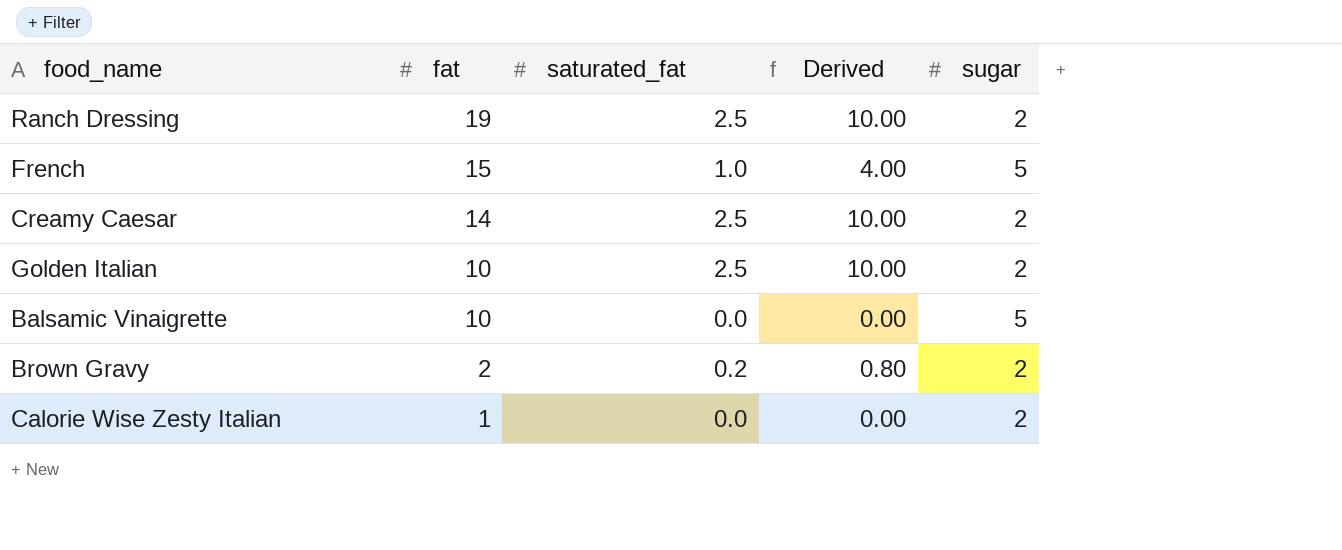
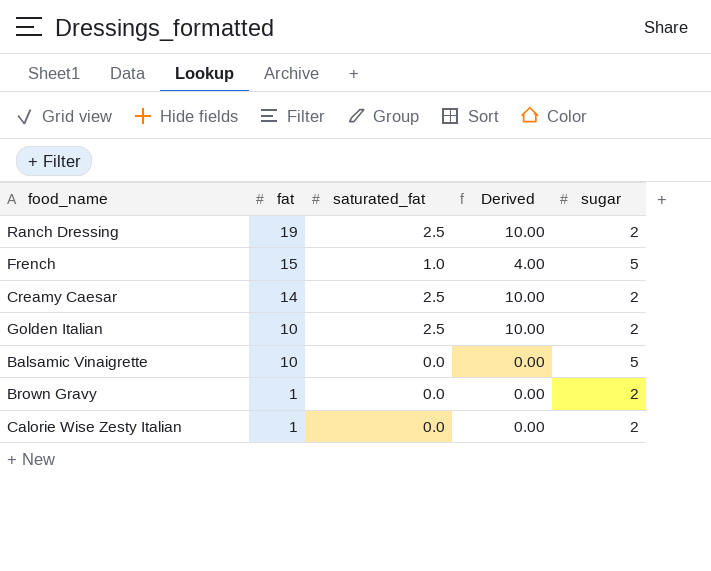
Brown Gravy | fat: 2 -> 1
Brown Gravy | saturated_fat: 0.2 -> 0.0
Brown Gravy | Derived: 0.80 -> 0.00

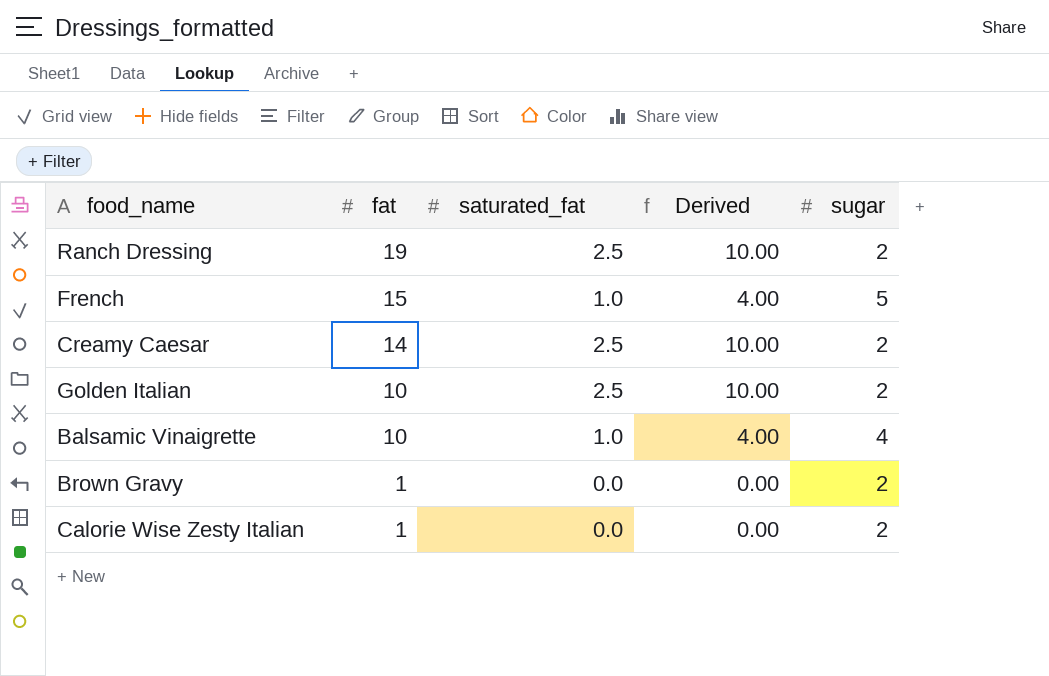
Balsamic Vinaigrette | saturated_fat: 0.0 -> 1.0
Balsamic Vinaigrette | Derived: 0.00 -> 4.00
Balsamic Vinaigrette | sugar: 5 -> 4

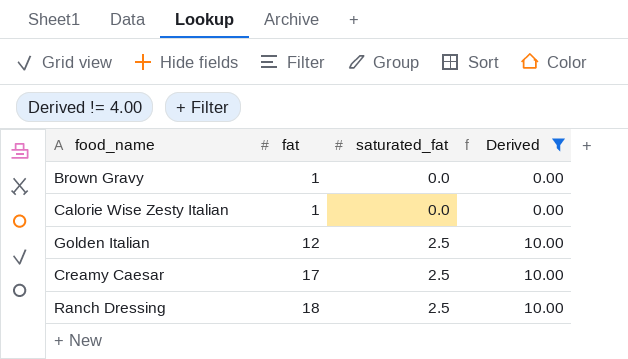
filter: none -> Derived != 4.00
row order: fat descending -> fat ascending
column sugar | position: 5 -> none
Golden Italian | fat: 10 -> 12
Creamy Caesar | fat: 14 -> 17
Ranch Dressing | fat: 19 -> 18

